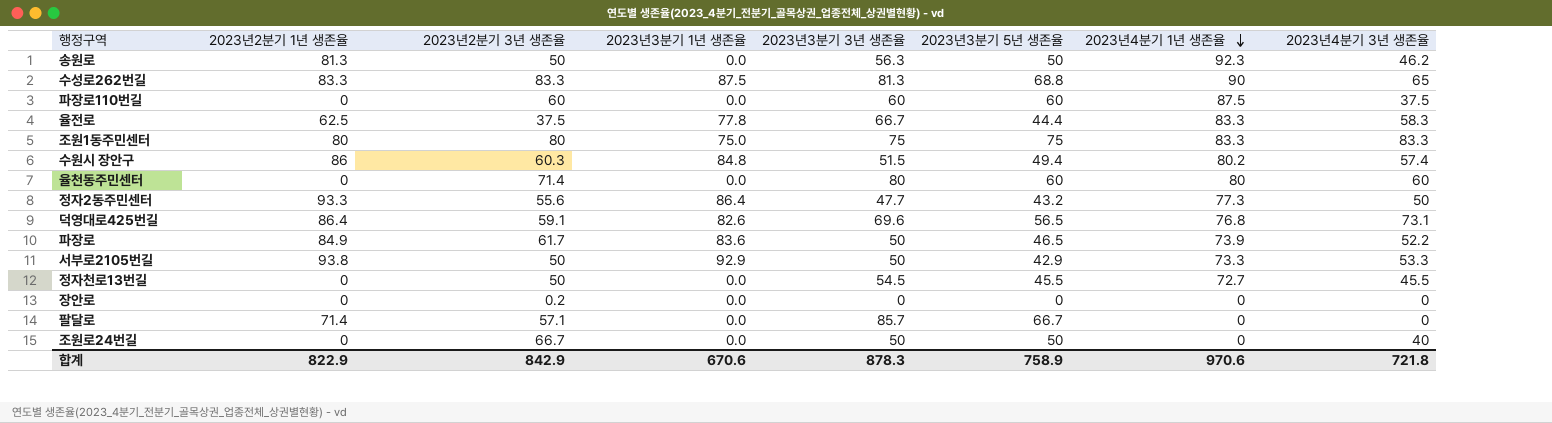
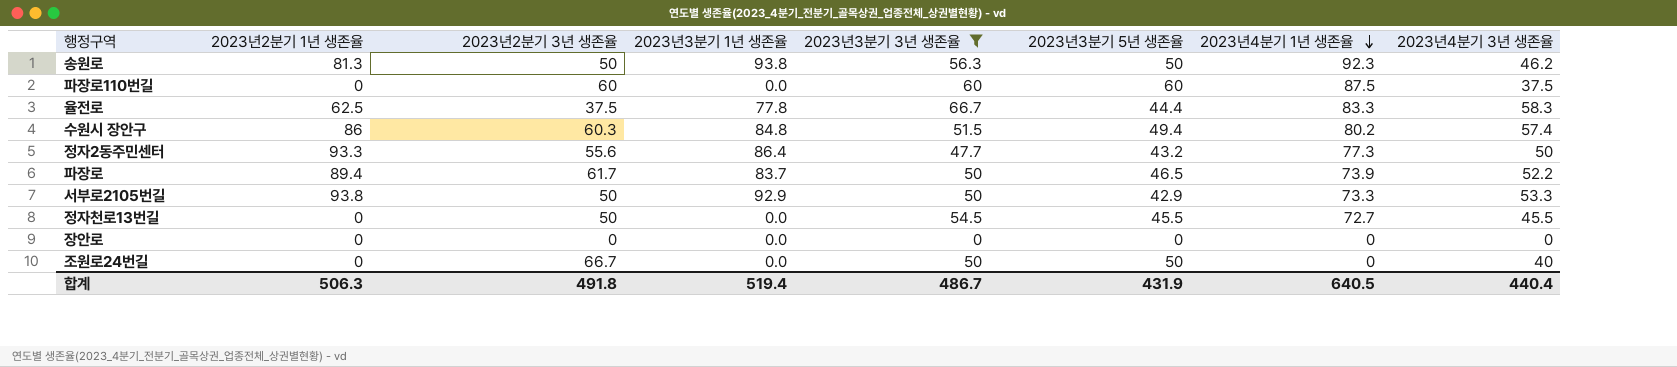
filter: none -> 2023년3분기 3년 생존율 <= 66.7
송원로 | 2023년3분기 1년 생존율: 0.0 -> 93.8
파장로 | 2023년2분기 1년 생존율: 84.9 -> 89.4
파장로 | 2023년3분기 1년 생존율: 83.6 -> 83.7
장안로 | 2023년2분기 3년 생존율: 0.2 -> 0
합계 | 2023년2분기 1년 생존율: 822.9 -> 506.3
합계 | 2023년2분기 3년 생존율: 842.9 -> 491.8
합계 | 2023년3분기 1년 생존율: 670.6 -> 519.4
합계 | 2023년3분기 3년 생존율: 878.3 -> 486.7
합계 | 2023년3분기 5년 생존율: 758.9 -> 431.9
합계 | 2023년4분기 1년 생존율: 970.6 -> 640.5
합계 | 2023년4분기 3년 생존율: 721.8 -> 440.4

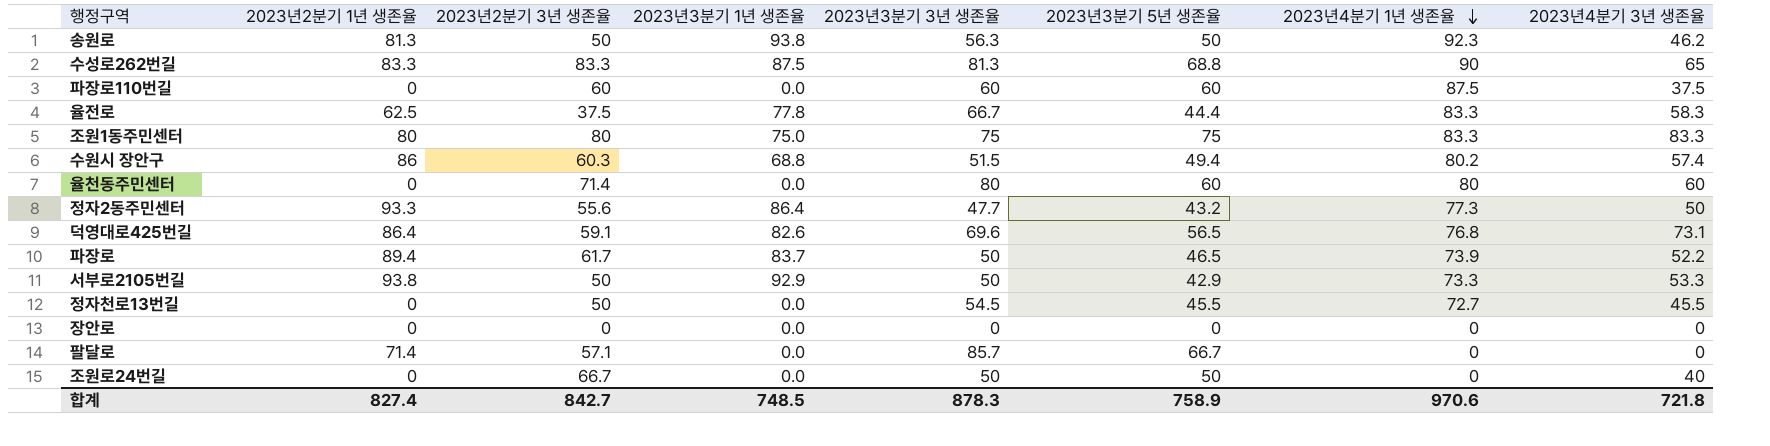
filter: 2023년3분기 3년 생존율 <= 66.7 -> none
수원시 장안구 | 2023년3분기 1년 생존율: 84.8 -> 68.8
합계 | 2023년2분기 1년 생존율: 506.3 -> 827.4
합계 | 2023년2분기 3년 생존율: 491.8 -> 842.7
합계 | 2023년3분기 1년 생존율: 519.4 -> 748.5
합계 | 2023년3분기 3년 생존율: 486.7 -> 878.3
합계 | 2023년3분기 5년 생존율: 431.9 -> 758.9
합계 | 2023년4분기 1년 생존율: 640.5 -> 970.6
합계 | 2023년4분기 3년 생존율: 440.4 -> 721.8

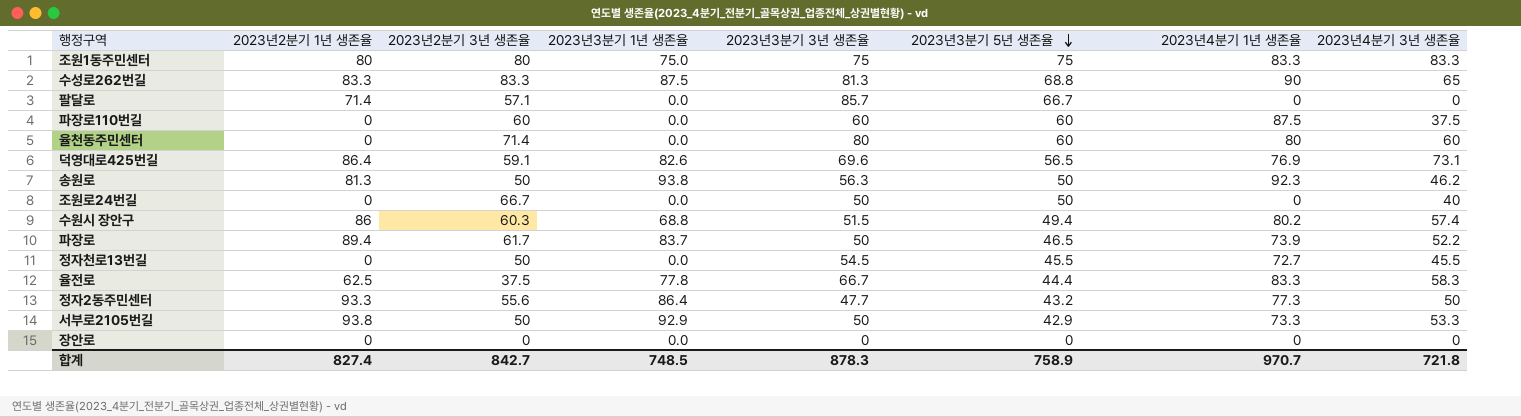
row order: 2023년4분기 1년 생존율 descending -> 2023년3분기 5년 생존율 descending
덕영대로425번길 | 2023년4분기 1년 생존율: 76.8 -> 76.9
합계 | 2023년4분기 1년 생존율: 970.6 -> 970.7

